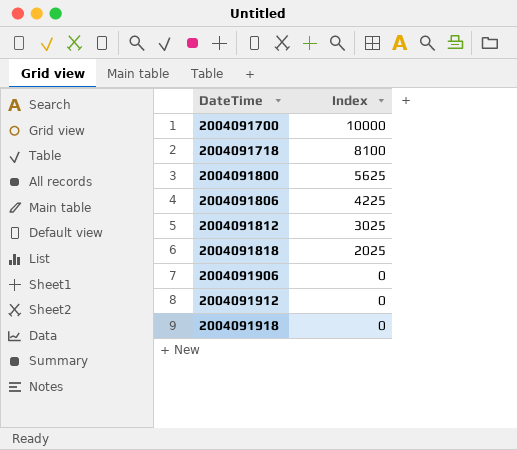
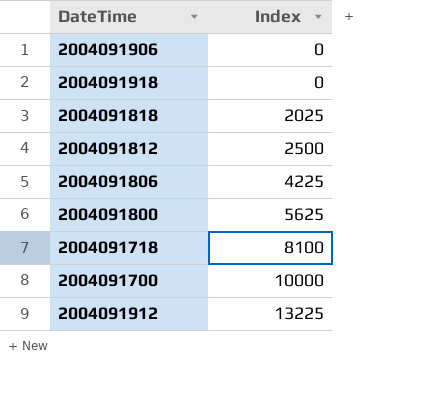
row order: DateTime ascending -> Index ascending
2004091812 | Index: 3025 -> 2500
2004091912 | Index: 0 -> 13225

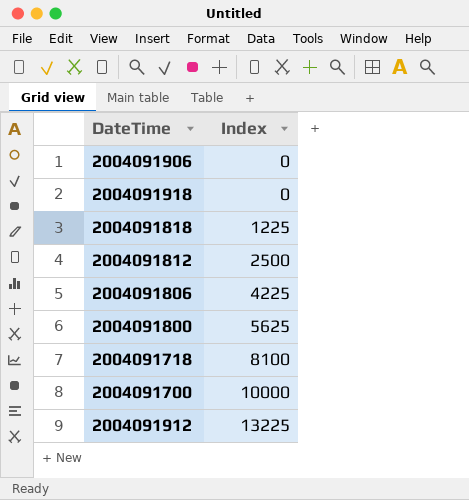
2004091818 | Index: 2025 -> 1225

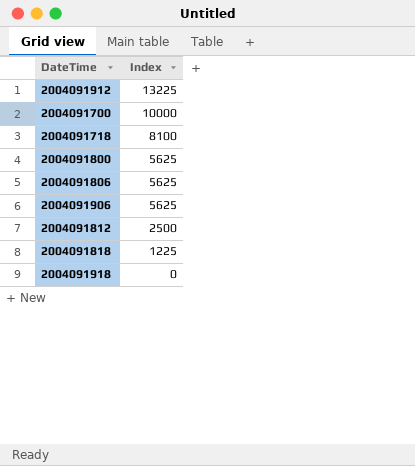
row order: Index ascending -> Index descending
2004091806 | Index: 4225 -> 5625
2004091906 | Index: 0 -> 5625

